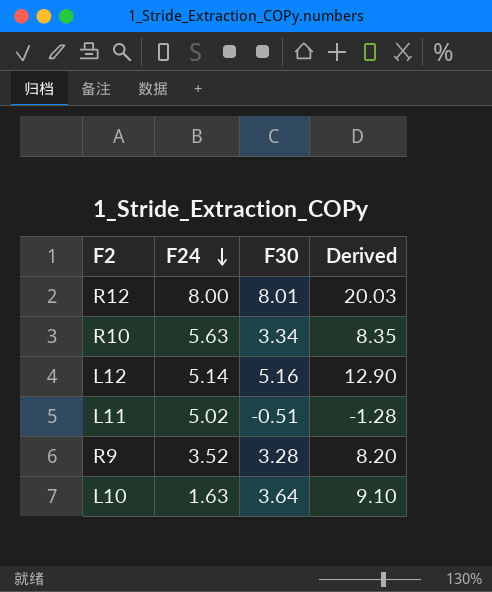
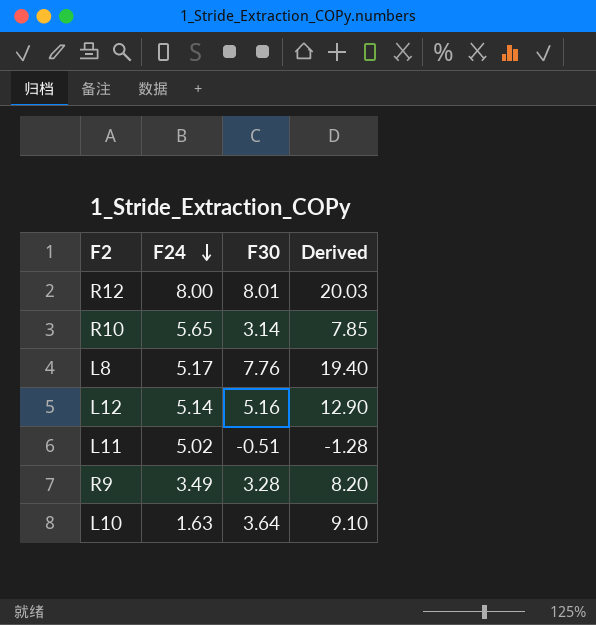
R10 | F24: 5.63 -> 5.65
R10 | F30: 3.34 -> 3.14
R10 | Derived: 8.35 -> 7.85
row L8: none -> 5.17 | 7.76 | 19.40
R9 | F24: 3.52 -> 3.49

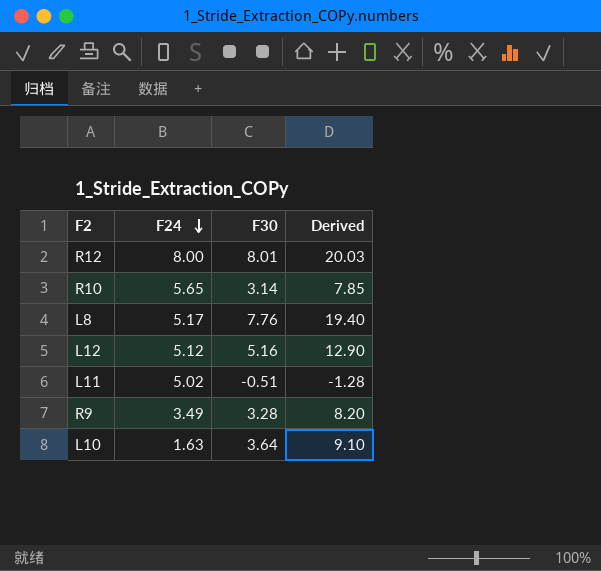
L12 | F24: 5.14 -> 5.12

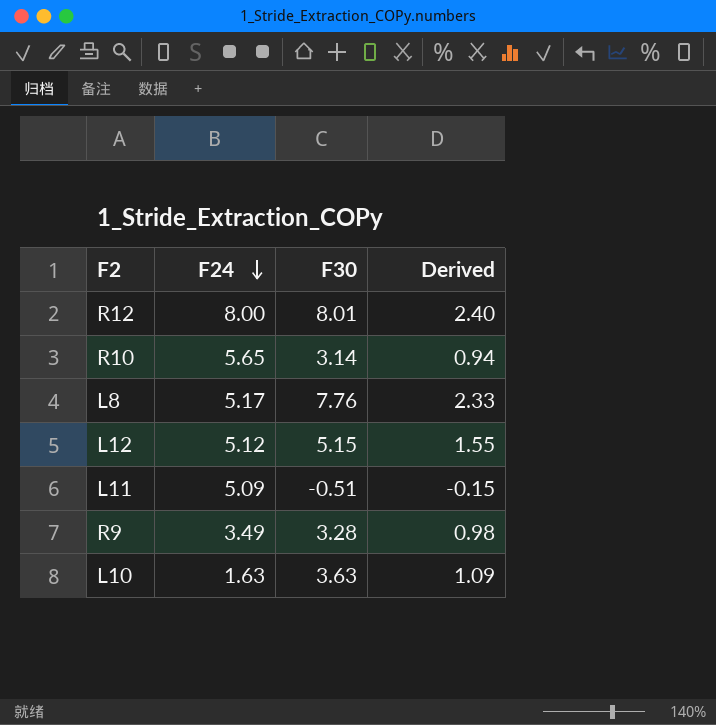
column Derived | formula: [F30] * 2.5 -> [F30] * 0.3
L12 | F30: 5.16 -> 5.15
L11 | F24: 5.02 -> 5.09
L10 | F30: 3.64 -> 3.63

